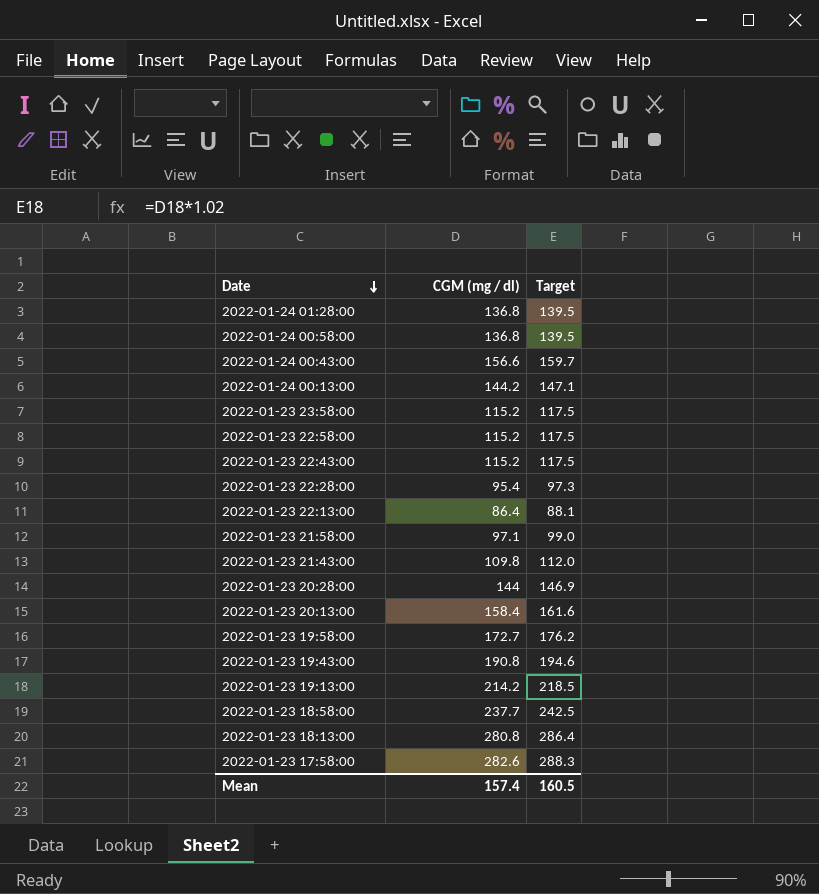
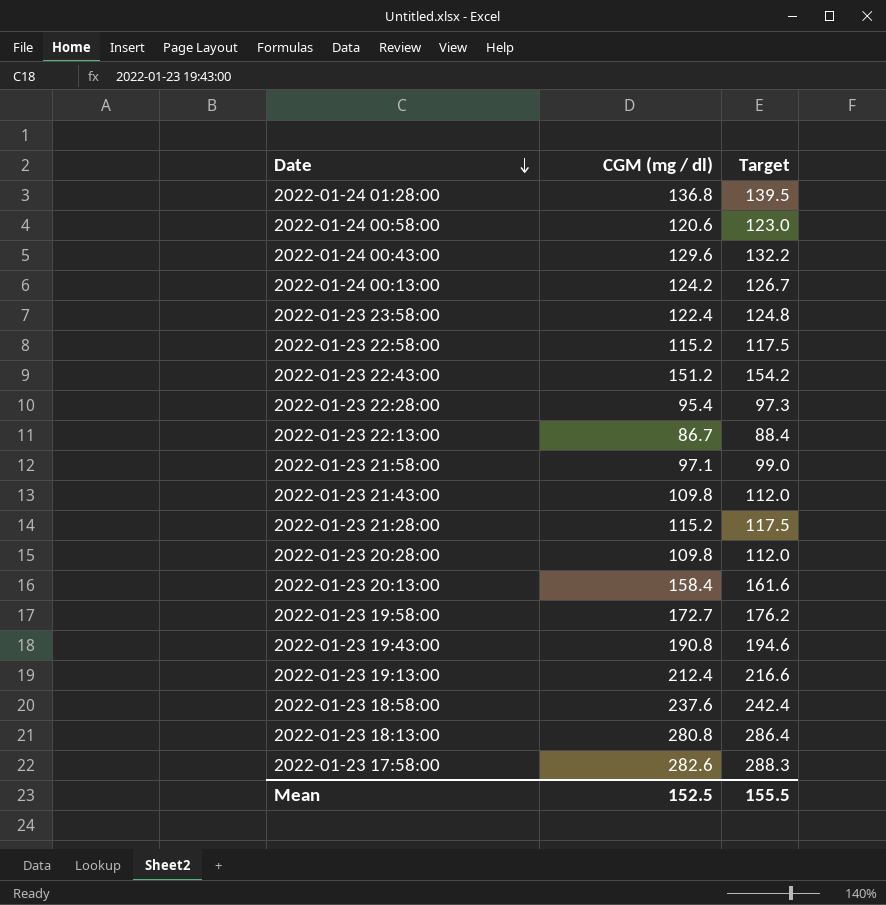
2022-01-24 00:58:00 | CGM (mg / dl): 136.8 -> 120.6
2022-01-24 00:58:00 | Target: 139.5 -> 123.0
2022-01-24 00:43:00 | CGM (mg / dl): 156.6 -> 129.6
2022-01-24 00:43:00 | Target: 159.7 -> 132.2
2022-01-24 00:13:00 | CGM (mg / dl): 144.2 -> 124.2
2022-01-24 00:13:00 | Target: 147.1 -> 126.7
2022-01-23 23:58:00 | CGM (mg / dl): 115.2 -> 122.4
2022-01-23 23:58:00 | Target: 117.5 -> 124.8
2022-01-23 22:43:00 | CGM (mg / dl): 115.2 -> 151.2
2022-01-23 22:43:00 | Target: 117.5 -> 154.2
2022-01-23 22:13:00 | CGM (mg / dl): 86.4 -> 86.7
2022-01-23 22:13:00 | Target: 88.1 -> 88.4
row 2022-01-23 21:28:00: none -> 115.2 | 117.5
2022-01-23 20:28:00 | CGM (mg / dl): 144 -> 109.8
2022-01-23 20:28:00 | Target: 146.9 -> 112.0
2022-01-23 19:13:00 | CGM (mg / dl): 214.2 -> 212.4
2022-01-23 19:13:00 | Target: 218.5 -> 216.6
2022-01-23 18:58:00 | CGM (mg / dl): 237.7 -> 237.6
2022-01-23 18:58:00 | Target: 242.5 -> 242.4
Mean | CGM (mg / dl): 157.4 -> 152.5
Mean | Target: 160.5 -> 155.5

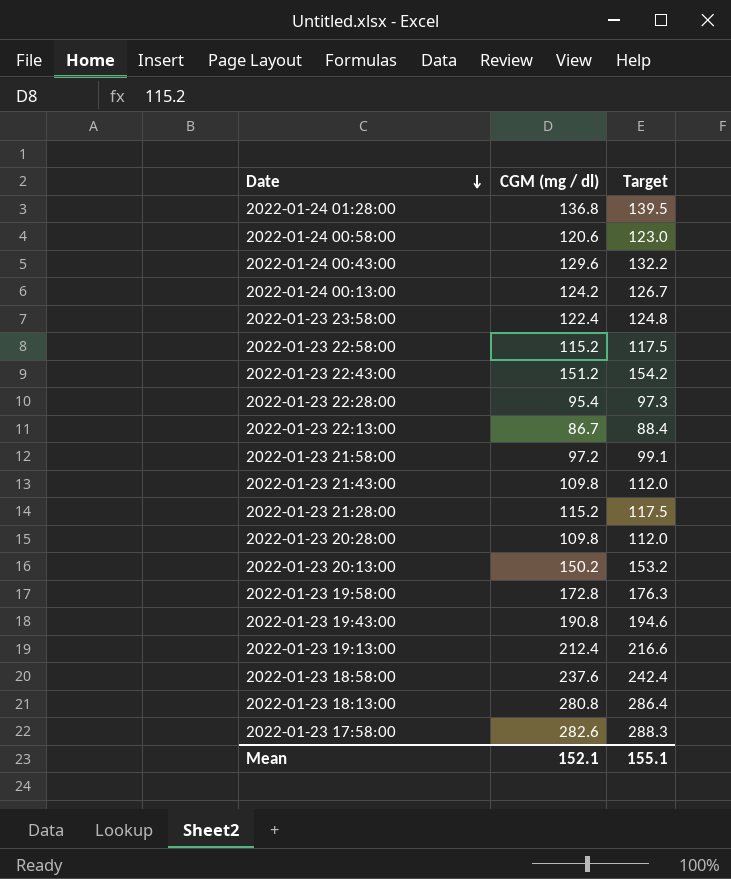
2022-01-23 21:58:00 | CGM (mg / dl): 97.1 -> 97.2
2022-01-23 21:58:00 | Target: 99.0 -> 99.1
2022-01-23 20:13:00 | CGM (mg / dl): 158.4 -> 150.2
2022-01-23 20:13:00 | Target: 161.6 -> 153.2
2022-01-23 19:58:00 | CGM (mg / dl): 172.7 -> 172.8
2022-01-23 19:58:00 | Target: 176.2 -> 176.3
Mean | CGM (mg / dl): 152.5 -> 152.1
Mean | Target: 155.5 -> 155.1

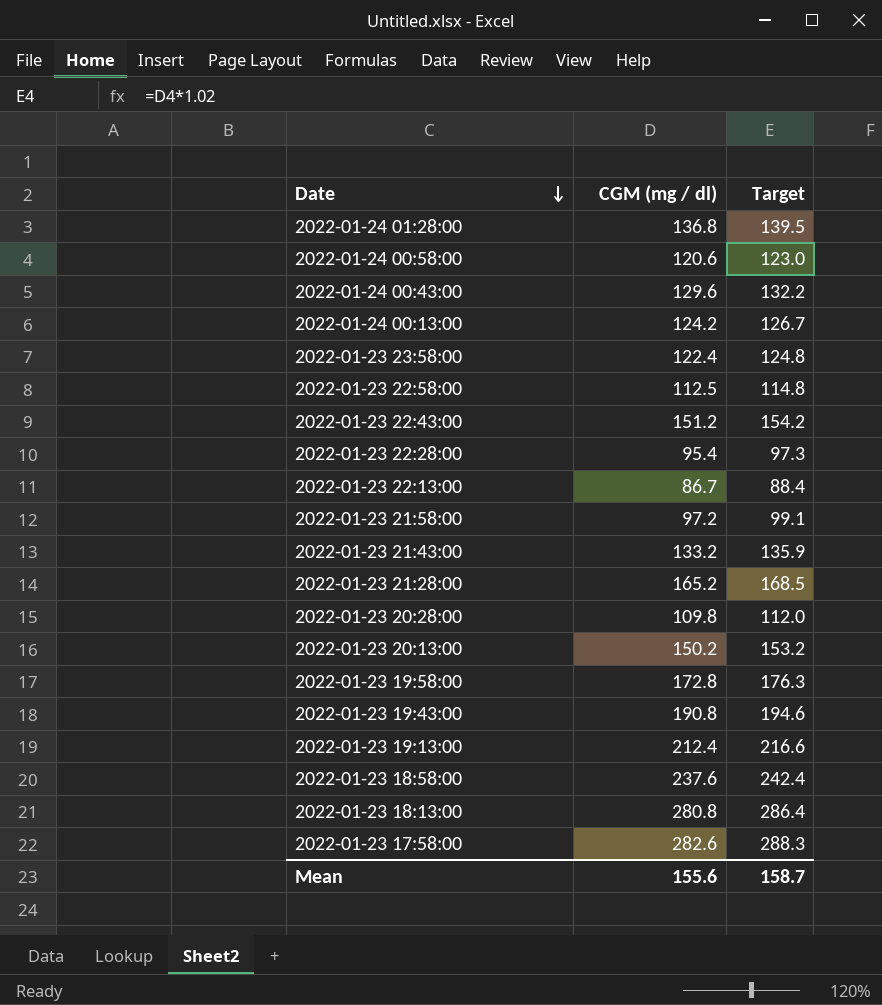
2022-01-23 22:58:00 | CGM (mg / dl): 115.2 -> 112.5
2022-01-23 22:58:00 | Target: 117.5 -> 114.8
2022-01-23 21:43:00 | CGM (mg / dl): 109.8 -> 133.2
2022-01-23 21:43:00 | Target: 112.0 -> 135.9
2022-01-23 21:28:00 | CGM (mg / dl): 115.2 -> 165.2
2022-01-23 21:28:00 | Target: 117.5 -> 168.5
Mean | CGM (mg / dl): 152.1 -> 155.6
Mean | Target: 155.1 -> 158.7

